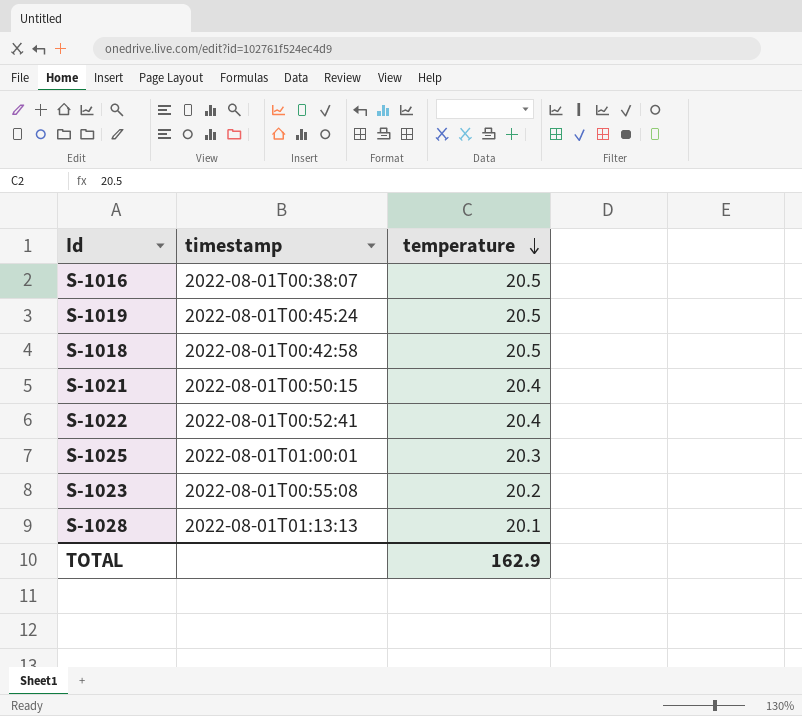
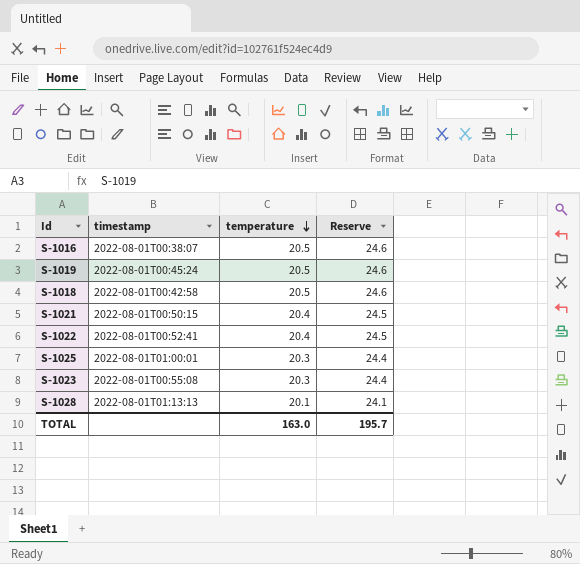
column Reserve | formula: none -> [temperature] * 1.2
S-1023 | temperature: 20.2 -> 20.3
TOTAL | temperature: 162.9 -> 163.0

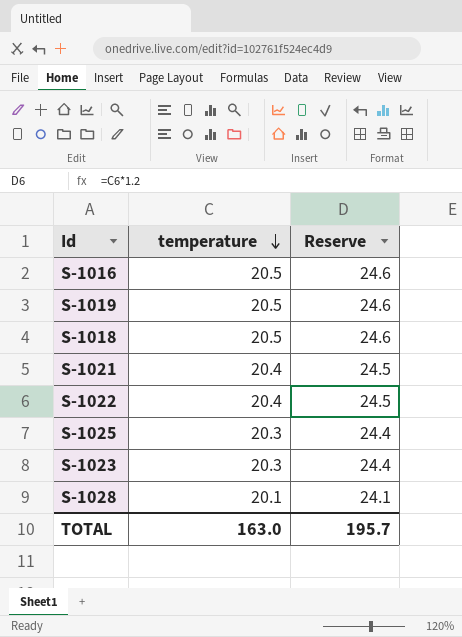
column timestamp | position: 2 -> none

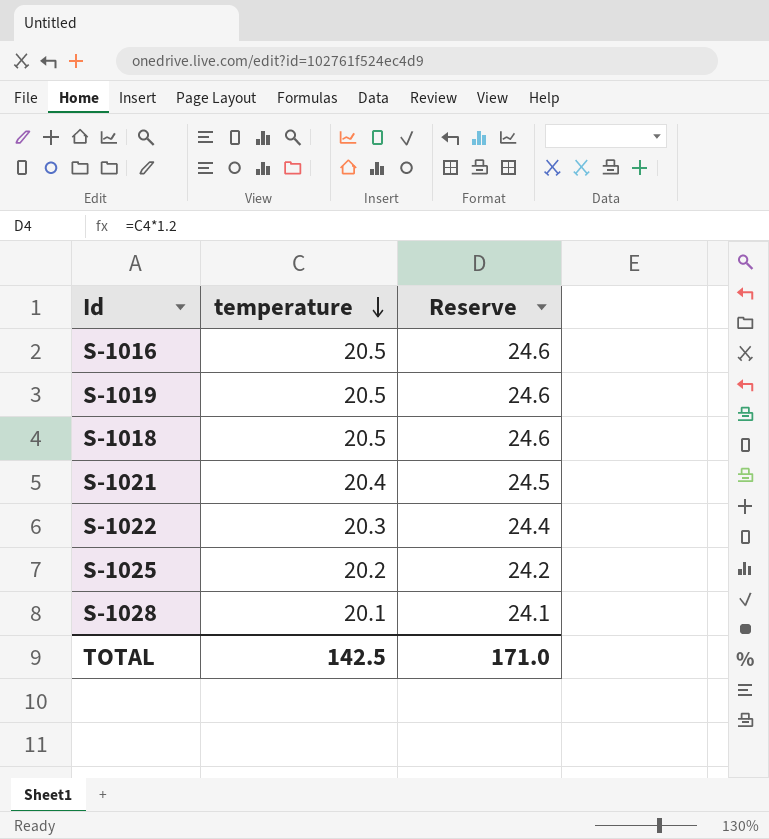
row S-1023: 20.3 | 24.4 -> none
S-1022 | temperature: 20.4 -> 20.3
S-1022 | Reserve: 24.5 -> 24.4
S-1025 | temperature: 20.3 -> 20.2
S-1025 | Reserve: 24.4 -> 24.2
TOTAL | temperature: 163.0 -> 142.5
TOTAL | Reserve: 195.7 -> 171.0

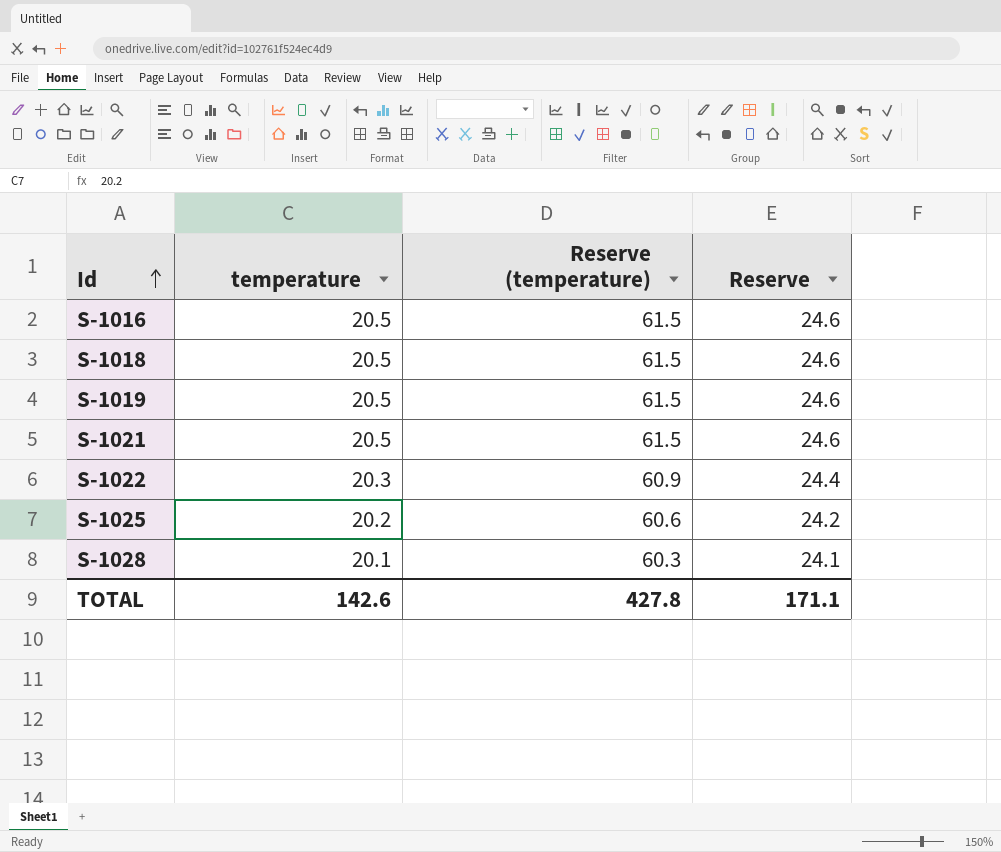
row order: temperature descending -> Id ascending
column Reserve (temperature) | formula: none -> [temperature] * 3
S-1021 | temperature: 20.4 -> 20.5
S-1021 | Reserve: 24.5 -> 24.6
TOTAL | temperature: 142.5 -> 142.6
TOTAL | Reserve: 171.0 -> 171.1

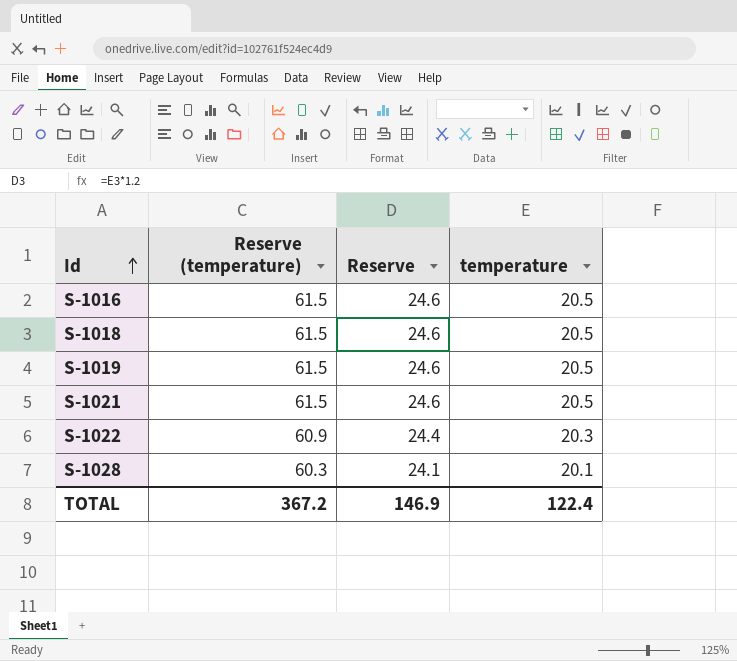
column temperature | position: 2 -> 4
row S-1025: 20.2 | 60.6 | 24.2 -> none
TOTAL | Reserve (temperature): 427.8 -> 367.2
TOTAL | Reserve: 171.1 -> 146.9
TOTAL | temperature: 142.6 -> 122.4

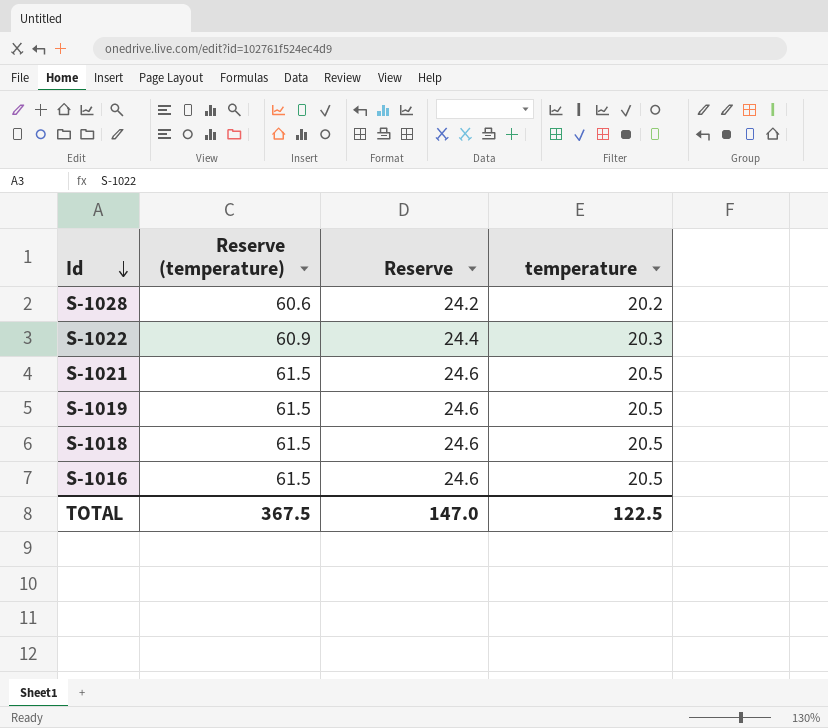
row order: Id ascending -> Id descending
S-1028 | Reserve (temperature): 60.3 -> 60.6
S-1028 | Reserve: 24.1 -> 24.2
S-1028 | temperature: 20.1 -> 20.2
TOTAL | Reserve (temperature): 367.2 -> 367.5
TOTAL | Reserve: 146.9 -> 147.0
TOTAL | temperature: 122.4 -> 122.5

